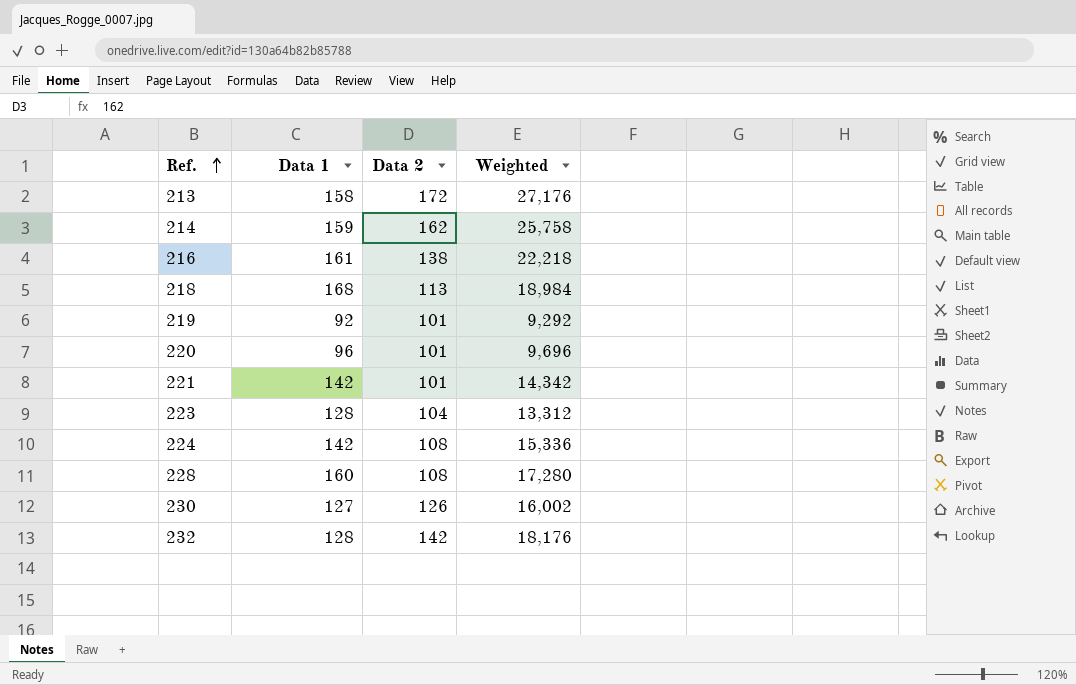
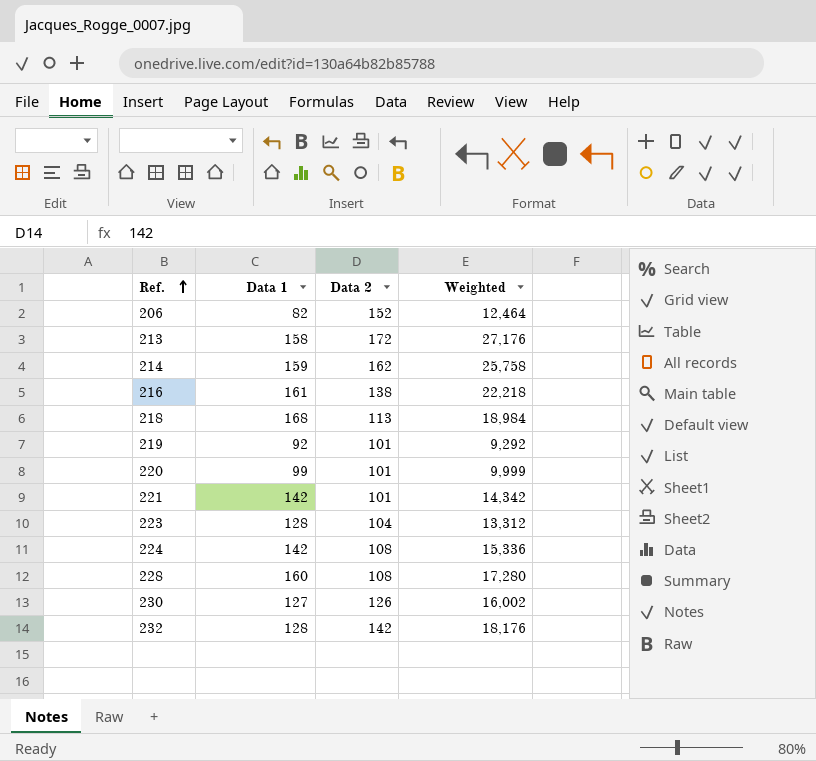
row 206: none -> 82 | 152 | 12,464
220 | Data 1: 96 -> 99
220 | Weighted: 9,696 -> 9,999

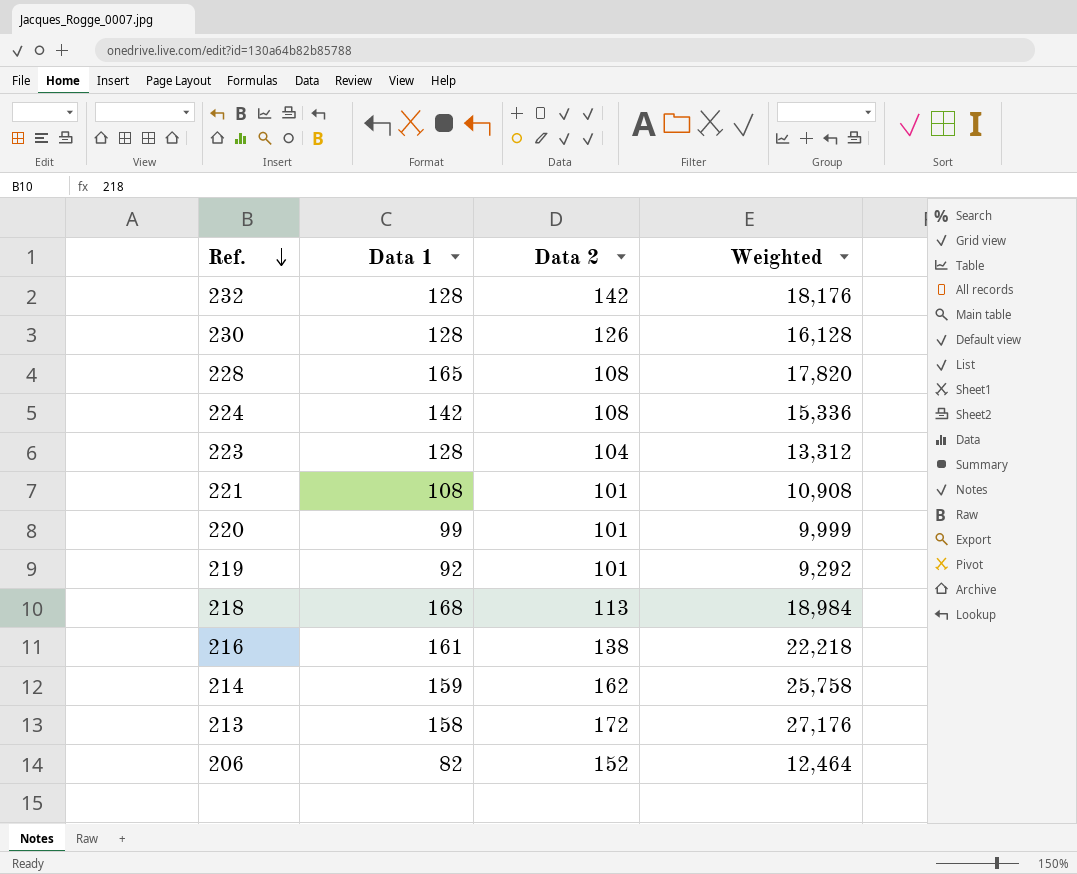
row order: Ref. ascending -> Ref. descending
230 | Data 1: 127 -> 128
230 | Weighted: 16,002 -> 16,128
228 | Data 1: 160 -> 165
228 | Weighted: 17,280 -> 17,820
221 | Data 1: 142 -> 108
221 | Weighted: 14,342 -> 10,908

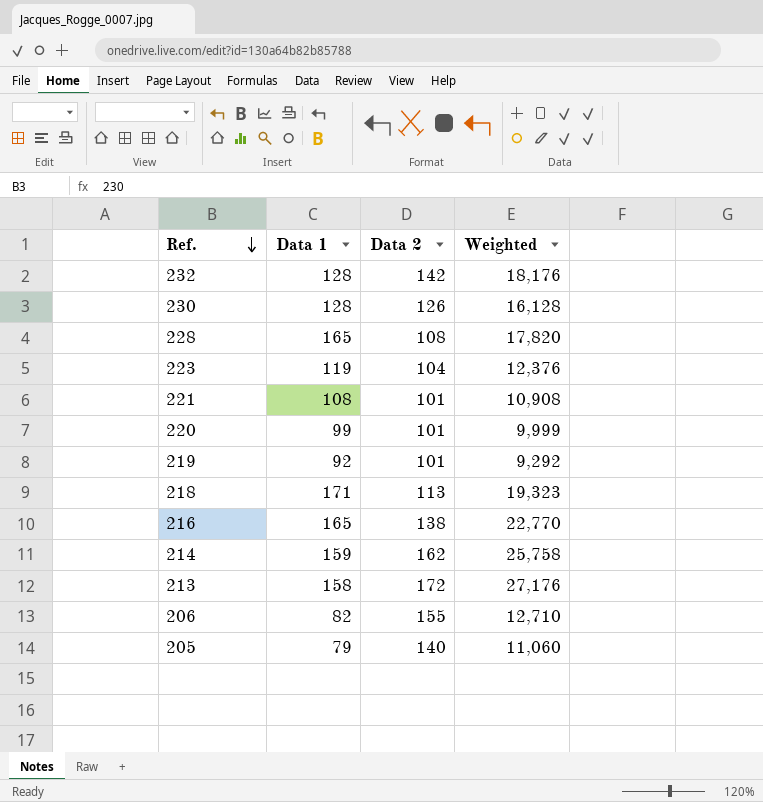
row 224: 142 | 108 | 15,336 -> none
223 | Data 1: 128 -> 119
223 | Weighted: 13,312 -> 12,376
218 | Data 1: 168 -> 171
218 | Weighted: 18,984 -> 19,323
216 | Data 1: 161 -> 165
216 | Weighted: 22,218 -> 22,770
206 | Data 2: 152 -> 155
206 | Weighted: 12,464 -> 12,710
row 205: none -> 79 | 140 | 11,060

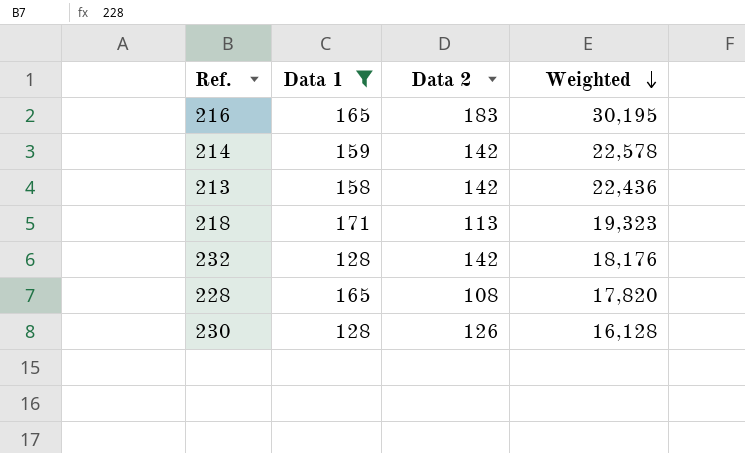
filter: none -> Data 1 >= 128
row order: Ref. descending -> Weighted descending
216 | Data 2: 138 -> 183
216 | Weighted: 22,770 -> 30,195
214 | Data 2: 162 -> 142
214 | Weighted: 25,758 -> 22,578
213 | Data 2: 172 -> 142
213 | Weighted: 27,176 -> 22,436

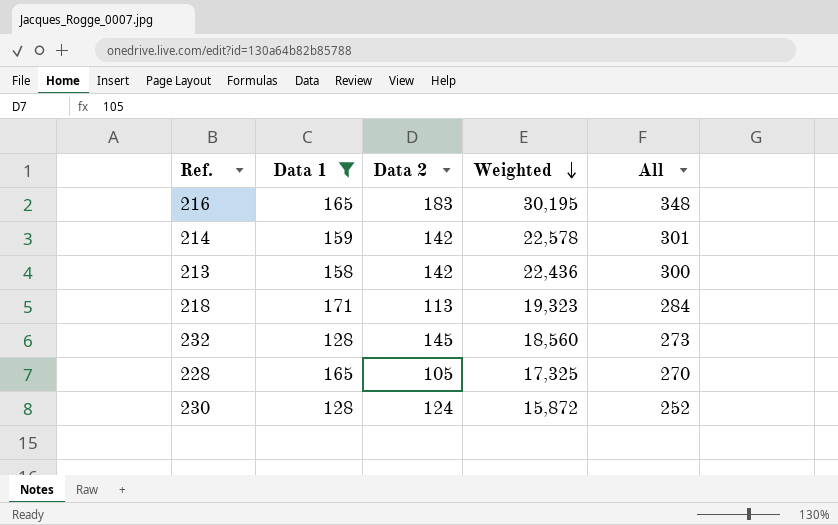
column All | formula: none -> [Data 1] + [Data 2]
232 | Data 2: 142 -> 145
232 | Weighted: 18,176 -> 18,560
228 | Data 2: 108 -> 105
228 | Weighted: 17,820 -> 17,325
230 | Data 2: 126 -> 124
230 | Weighted: 16,128 -> 15,872

